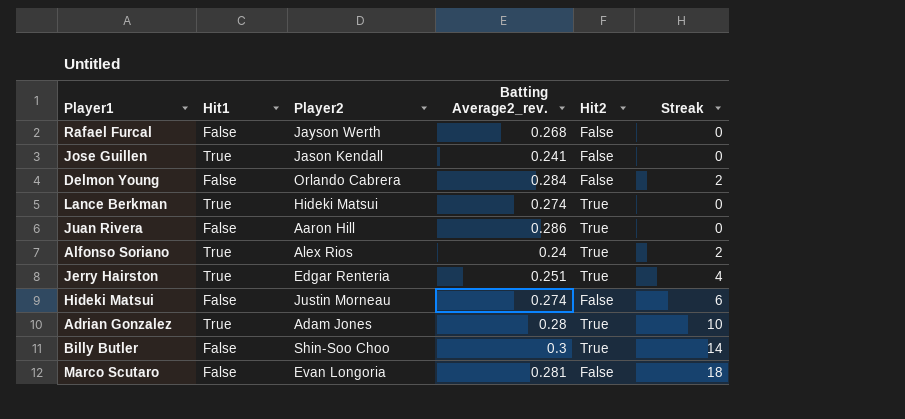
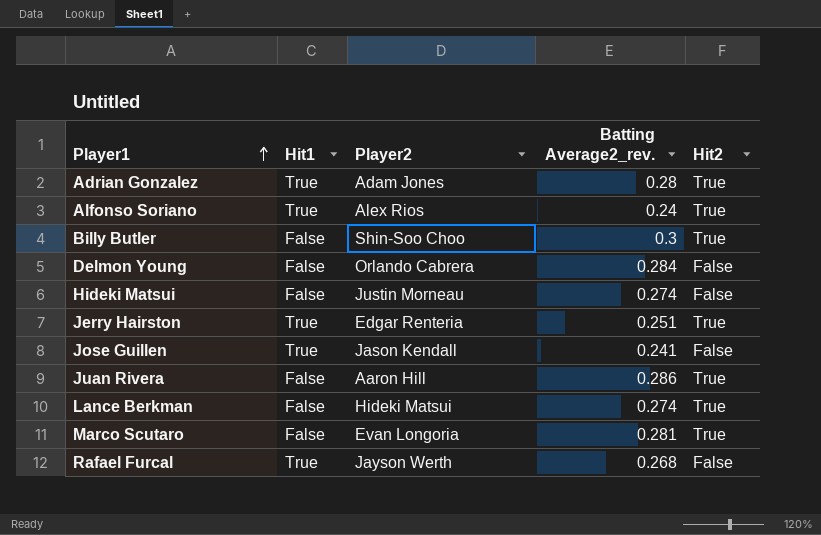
row order: none -> Player1 ascending
column Streak | position: 6 -> none
Lance Berkman | Hit1: True -> False
Marco Scutaro | Hit2: False -> True
Rafael Furcal | Hit1: False -> True

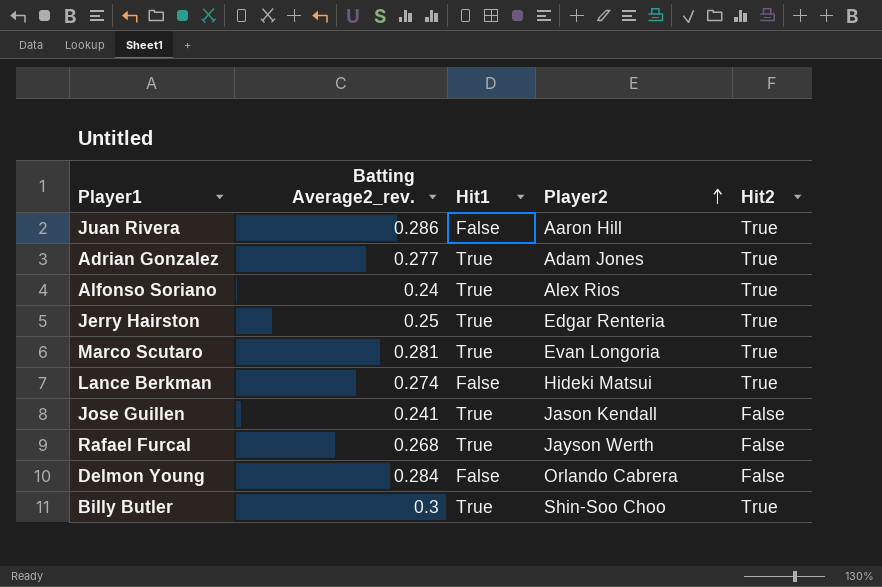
row order: Player1 ascending -> Player2 ascending
column Batting Average2_rev. | position: 4 -> 2
row Hideki Matsui: False | Justin Morneau | 0.274 | False -> none
Adrian Gonzalez | Batting Average2_rev.: 0.28 -> 0.277
Jerry Hairston | Batting Average2_rev.: 0.251 -> 0.25
Marco Scutaro | Hit1: False -> True
Billy Butler | Hit1: False -> True

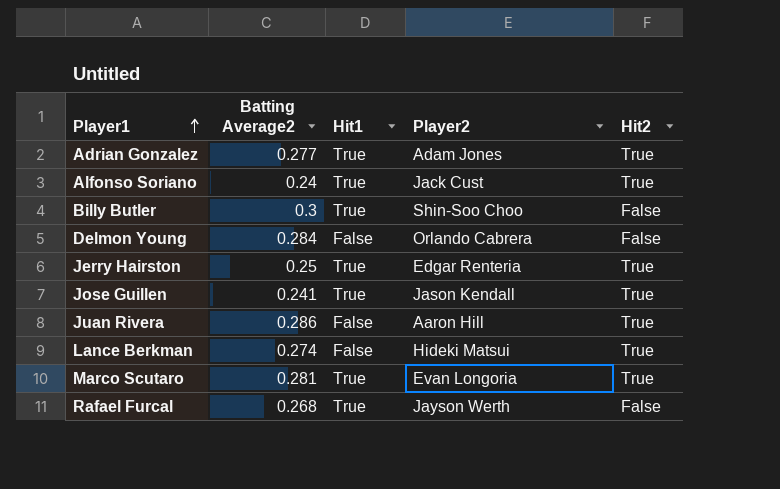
row order: Player2 ascending -> Player1 ascending
column name: Batting Average2_rev. -> Batting Average2
Alfonso Soriano | Player2: Alex Rios -> Jack Cust
Billy Butler | Hit2: True -> False
Jose Guillen | Hit2: False -> True

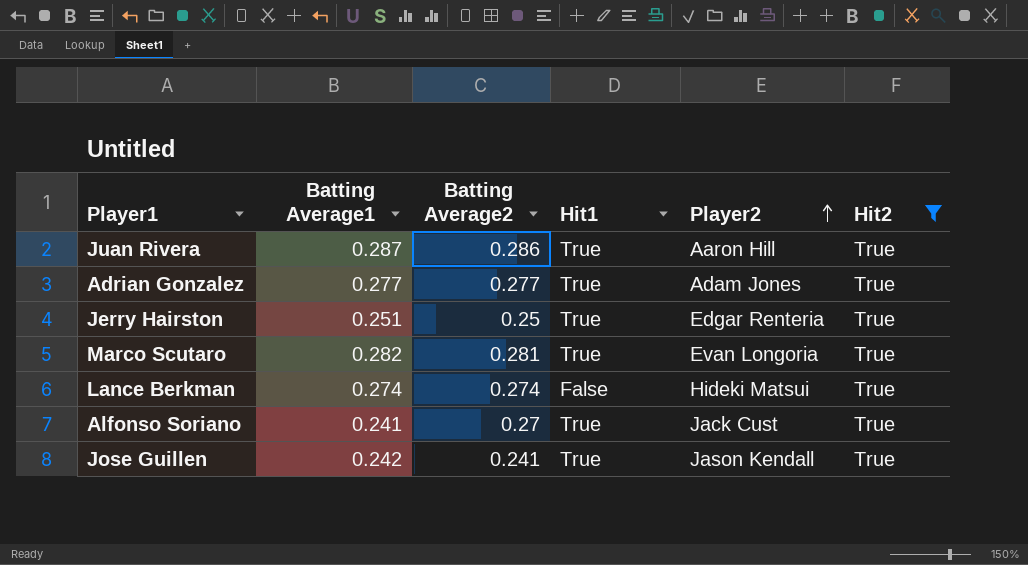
filter: none -> Hit2 = True
row order: Player1 ascending -> Player2 ascending
column Batting Average1 | position: none -> 2
Juan Rivera | Hit1: False -> True
Alfonso Soriano | Batting Average2: 0.24 -> 0.27

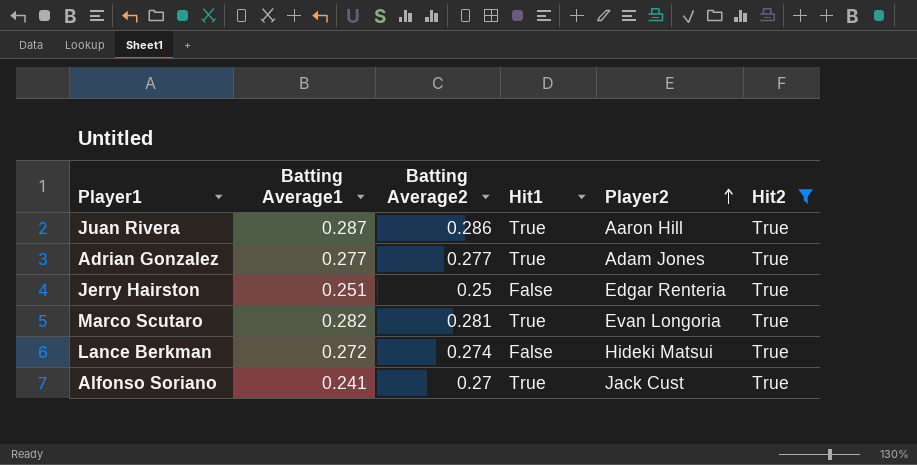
row Jose Guillen: 0.242 | 0.241 | True | Jason Kendall | True -> none
Jerry Hairston | Hit1: True -> False
Lance Berkman | Batting Average1: 0.274 -> 0.272

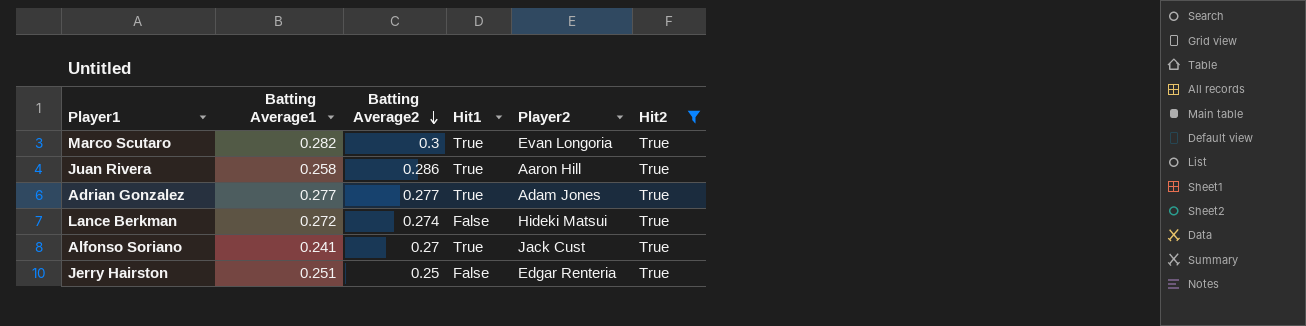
row order: Player2 ascending -> Batting Average2 descending
Marco Scutaro | Batting Average2: 0.281 -> 0.3
Juan Rivera | Batting Average1: 0.287 -> 0.258

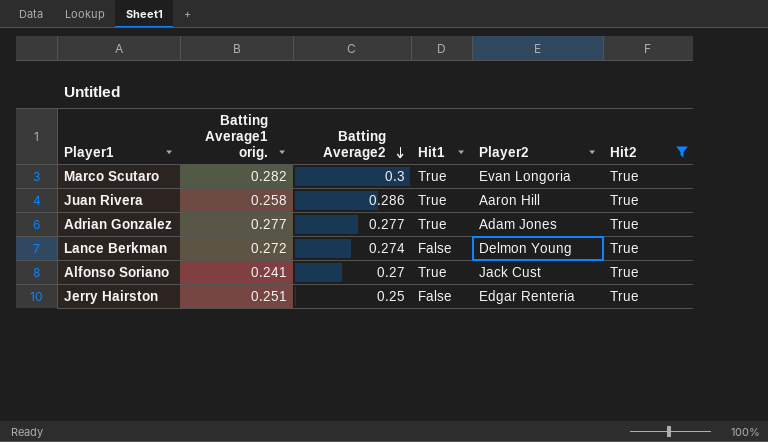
column name: Batting Average1 -> Batting Average1 orig.
Lance Berkman | Player2: Hideki Matsui -> Delmon Young

